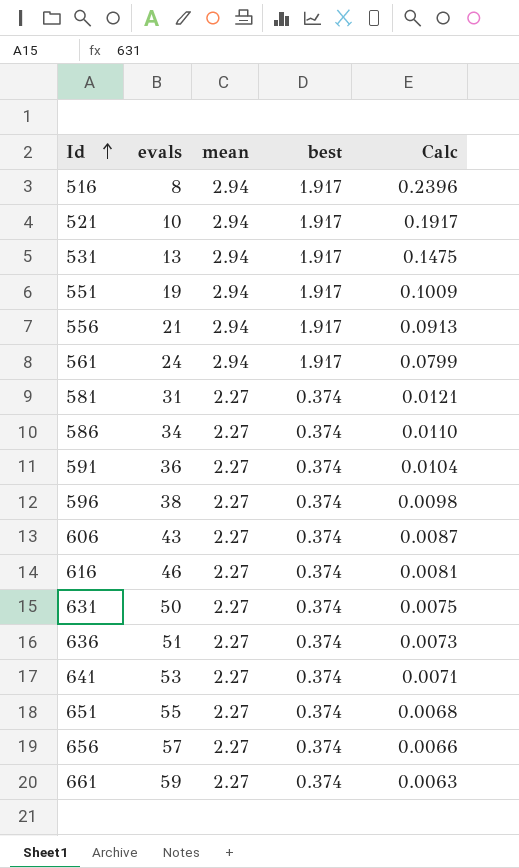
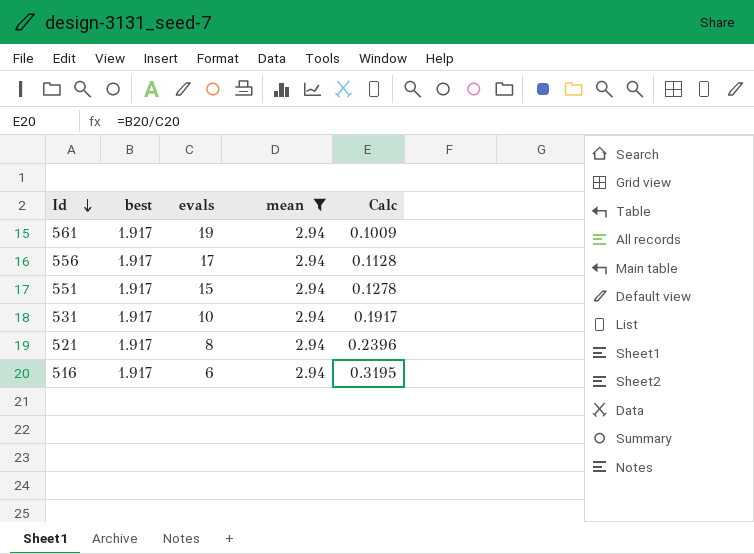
filter: none -> mean = 2.94
row order: Id ascending -> Id descending
column best | position: 4 -> 2
561 | evals: 24 -> 19
561 | Calc: 0.0799 -> 0.1009
556 | evals: 21 -> 17
556 | Calc: 0.0913 -> 0.1128
551 | evals: 19 -> 15
551 | Calc: 0.1009 -> 0.1278
531 | evals: 13 -> 10
531 | Calc: 0.1475 -> 0.1917
521 | evals: 10 -> 8
521 | Calc: 0.1917 -> 0.2396
516 | evals: 8 -> 6
516 | Calc: 0.2396 -> 0.3195

